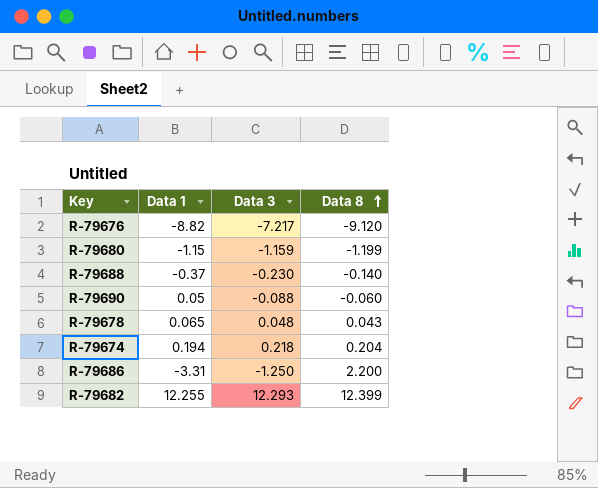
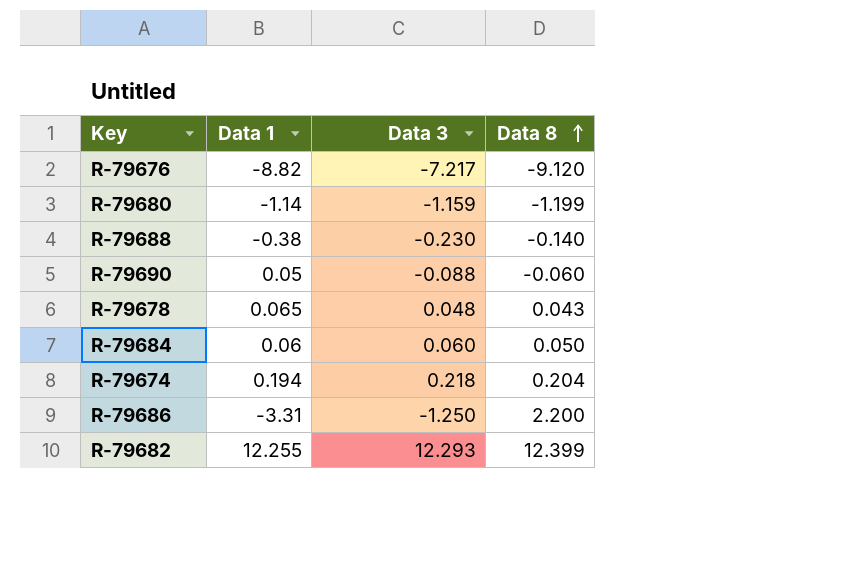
R-79680 | Data 1: -1.15 -> -1.14
R-79688 | Data 1: -0.37 -> -0.38
row R-79684: none -> 0.06 | 0.060 | 0.050

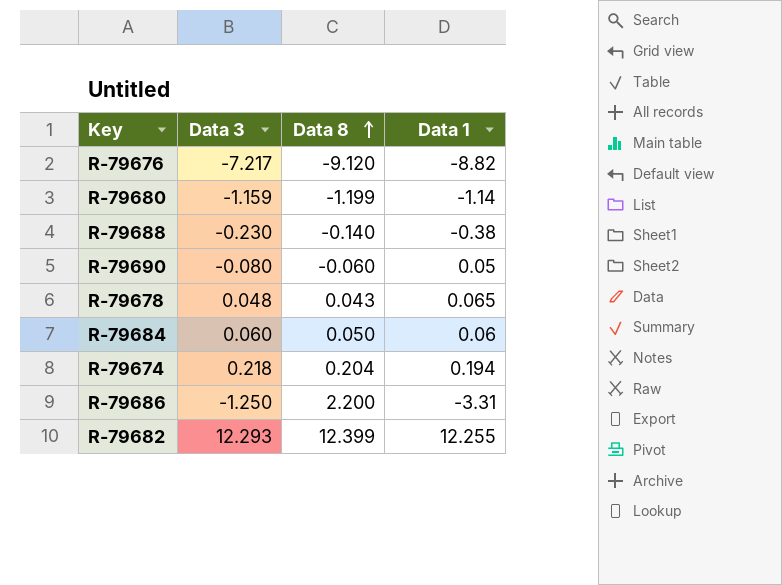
column Data 1 | position: 2 -> 4
R-79690 | Data 3: -0.088 -> -0.080

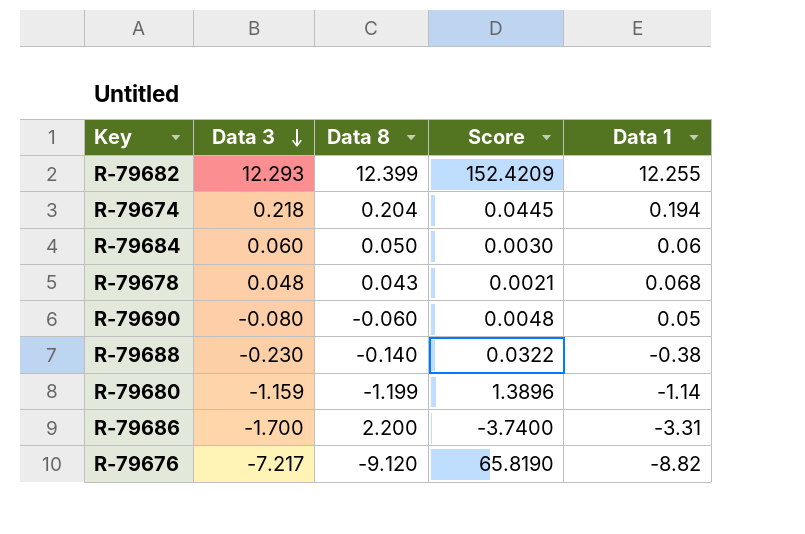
row order: Data 8 ascending -> Data 3 descending
column Score | formula: none -> [Data 3] * [Data 8]
R-79678 | Data 1: 0.065 -> 0.068
R-79686 | Data 3: -1.250 -> -1.700

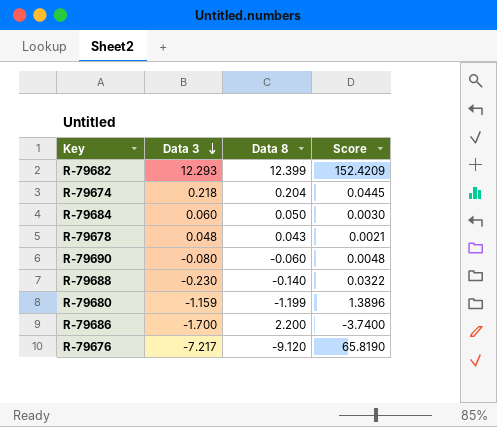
column Data 1 | position: 5 -> none

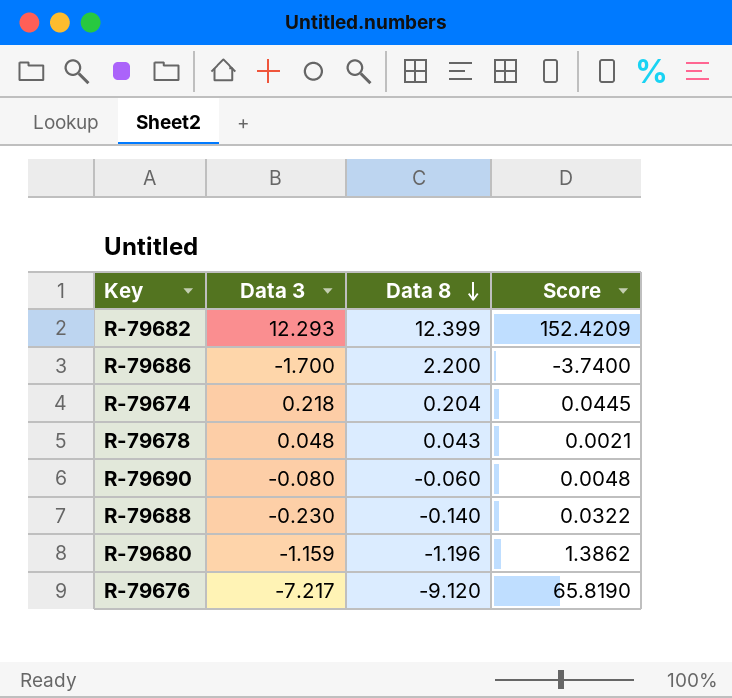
row order: Data 3 descending -> Data 8 descending
row R-79684: 0.060 | 0.050 | 0.0030 -> none
R-79680 | Data 8: -1.199 -> -1.196
R-79680 | Score: 1.3896 -> 1.3862

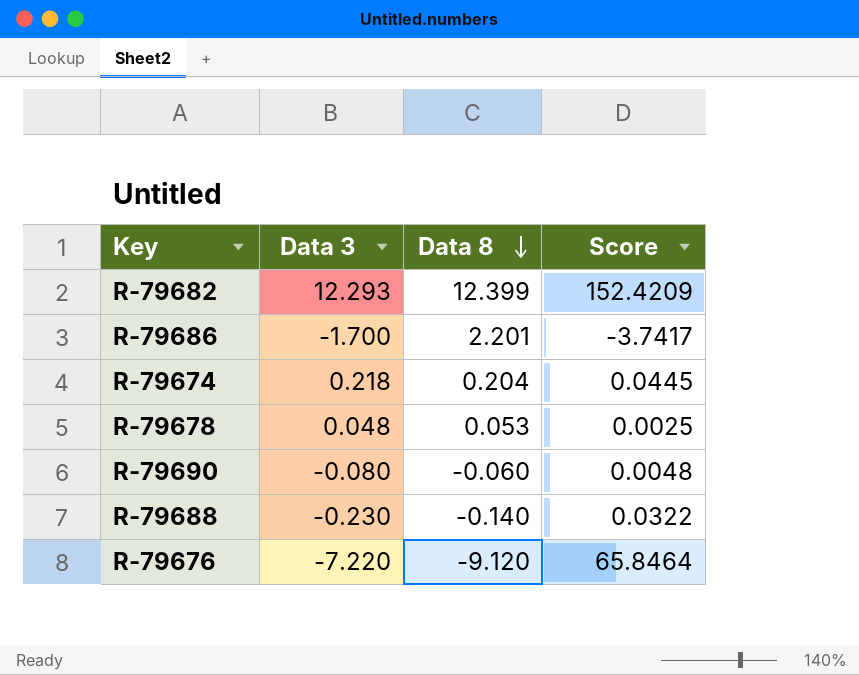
row R-79680: -1.159 | -1.196 | 1.3862 -> none
R-79686 | Data 8: 2.200 -> 2.201
R-79686 | Score: -3.7400 -> -3.7417
R-79678 | Data 8: 0.043 -> 0.053
R-79678 | Score: 0.0021 -> 0.0025
R-79676 | Data 3: -7.217 -> -7.220
R-79676 | Score: 65.8190 -> 65.8464

